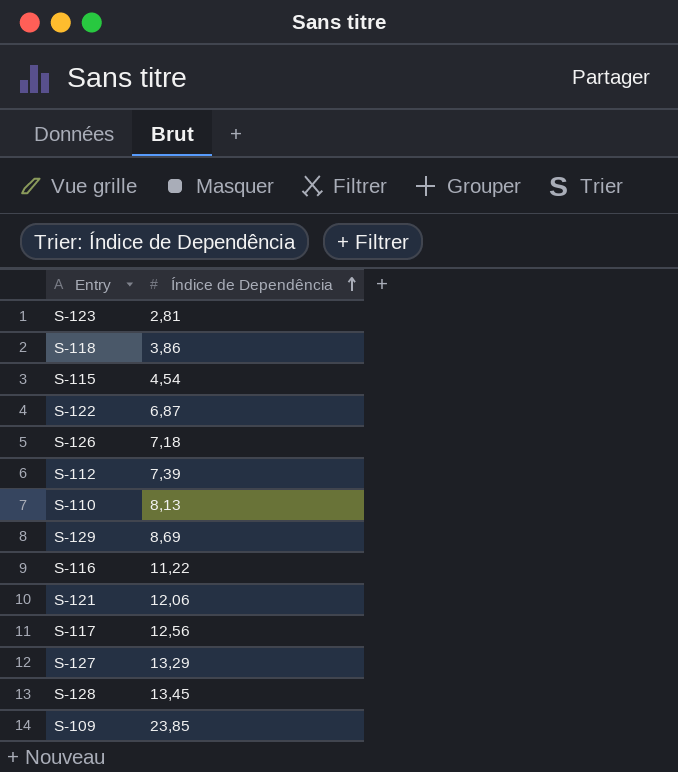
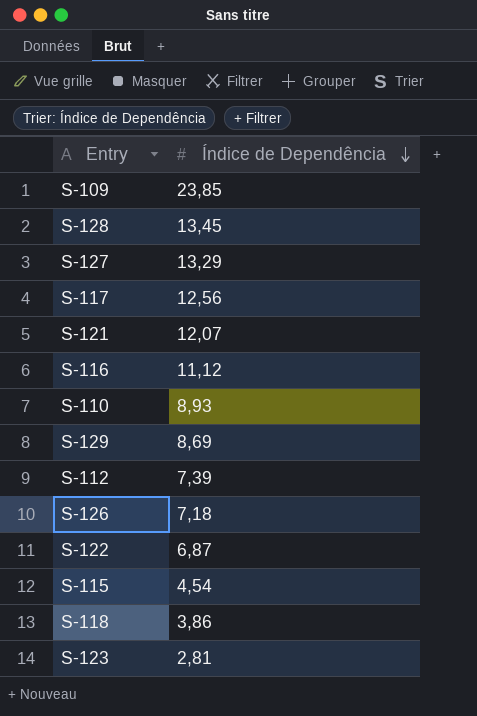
row order: Índice de Dependência ascending -> Índice de Dependência descending
S-121 | Índice de Dependência: 12,06 -> 12,07
S-116 | Índice de Dependência: 11,22 -> 11,12
S-110 | Índice de Dependência: 8,13 -> 8,93

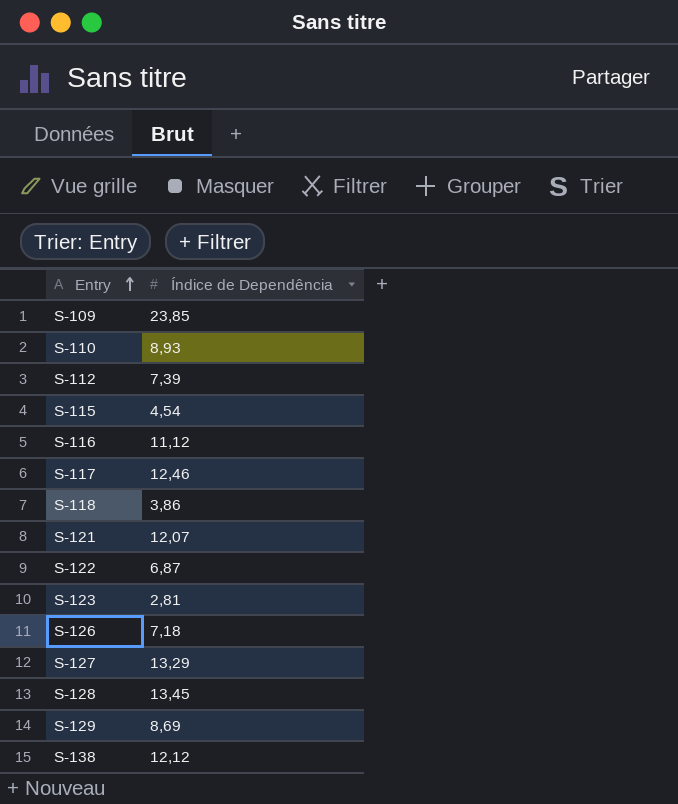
row order: Índice de Dependência descending -> Entry ascending
S-117 | Índice de Dependência: 12,56 -> 12,46
row S-138: none -> 12,12

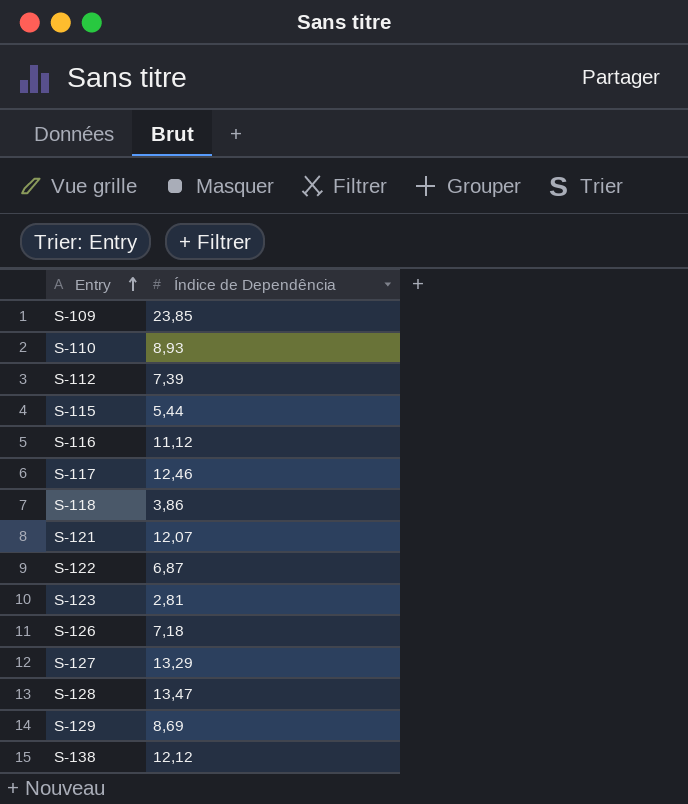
S-115 | Índice de Dependência: 4,54 -> 5,44
S-128 | Índice de Dependência: 13,45 -> 13,47

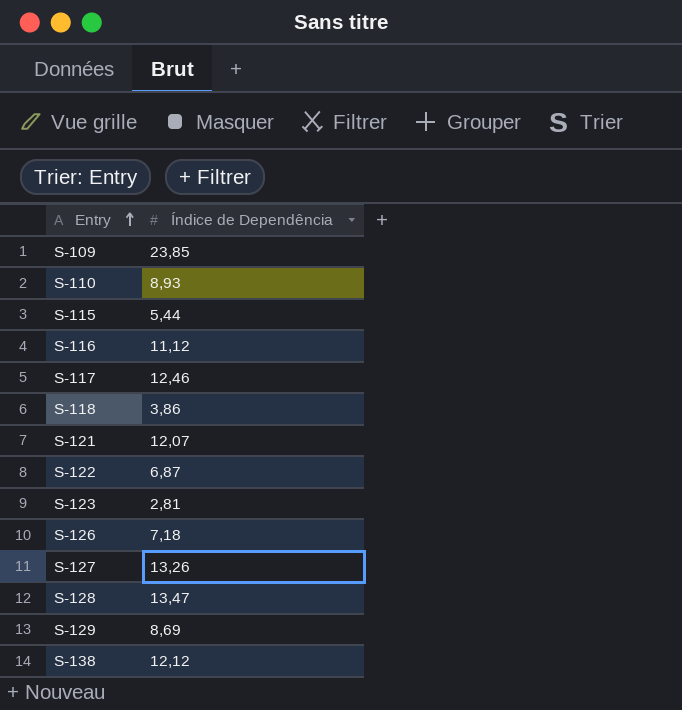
row S-112: 7,39 -> none
S-127 | Índice de Dependência: 13,29 -> 13,26

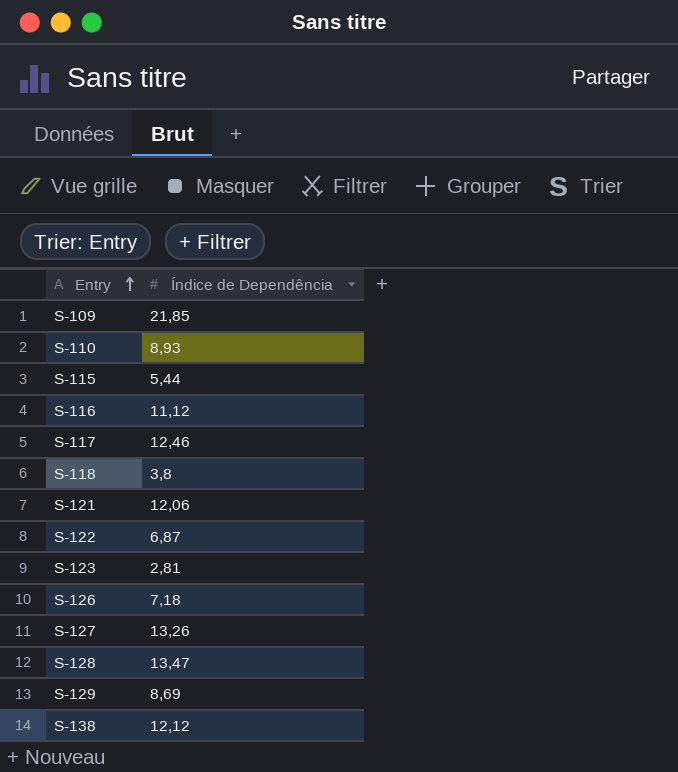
S-109 | Índice de Dependência: 23,85 -> 21,85
S-118 | Índice de Dependência: 3,86 -> 3,8
S-121 | Índice de Dependência: 12,07 -> 12,06

